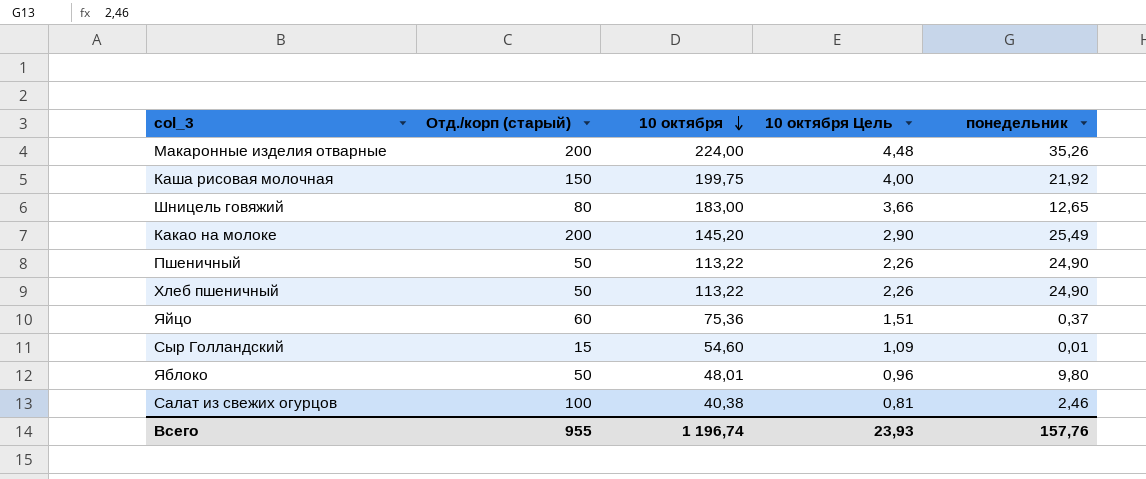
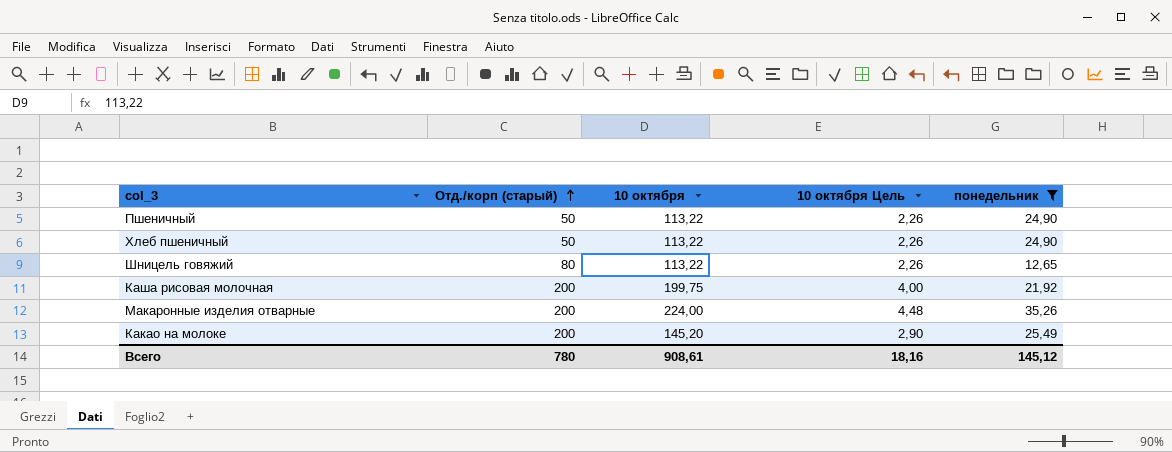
filter: none -> понедельник >= 12,65
row order: 10 октября descending -> Отд./корп (старый) ascending
Шницель говяжий | 10 октября: 183,00 -> 113,22
Шницель говяжий | 10 октября Цель: 3,66 -> 2,26
Каша рисовая молочная | Отд./корп (старый): 150 -> 200
Всего | Отд./корп (старый): 955 -> 780
Всего | 10 октября: 1 196,74 -> 908,61
Всего | 10 октября Цель: 23,93 -> 18,16
Всего | понедельник: 157,76 -> 145,12

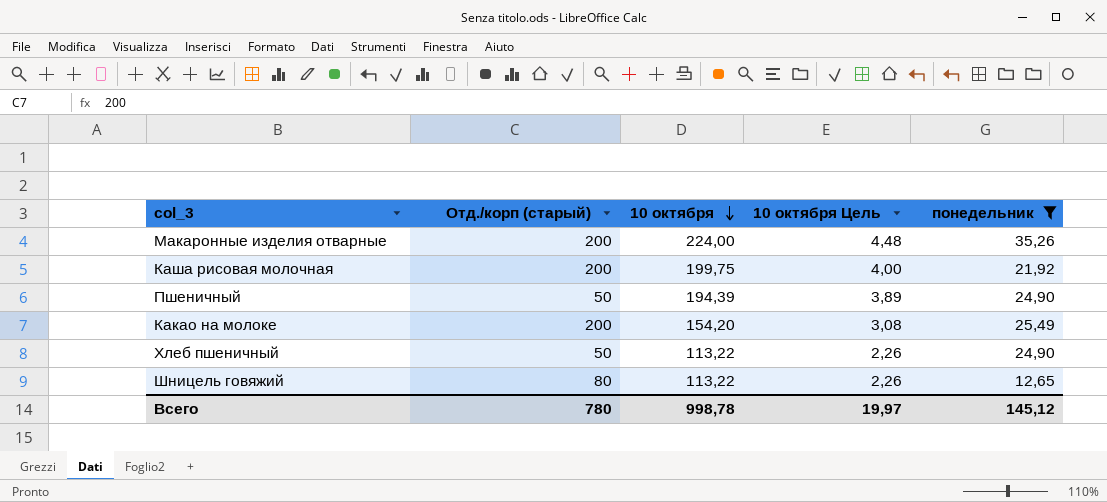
row order: Отд./корп (старый) ascending -> 10 октября descending
Пшеничный | 10 октября: 113,22 -> 194,39
Пшеничный | 10 октября Цель: 2,26 -> 3,89
Какао на молоке | 10 октября: 145,20 -> 154,20
Какао на молоке | 10 октября Цель: 2,90 -> 3,08
Всего | 10 октября: 908,61 -> 998,78
Всего | 10 октября Цель: 18,16 -> 19,97

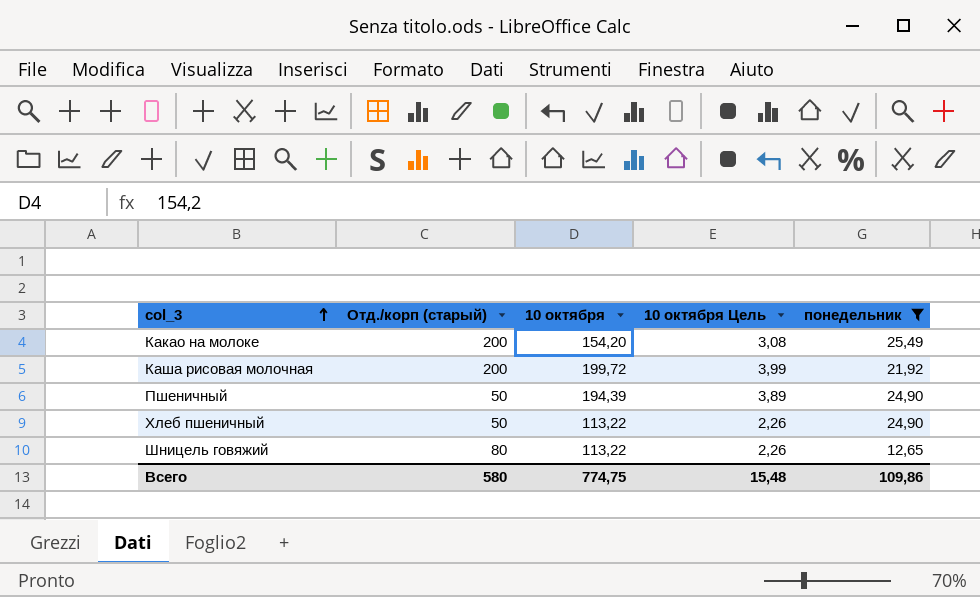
row order: 10 октября descending -> col_3 ascending
row Макаронные изделия отварные: 200 | 224,00 | 4,48 | 35,26 -> none
Каша рисовая молочная | 10 октября: 199,75 -> 199,72
Каша рисовая молочная | 10 октября Цель: 4,00 -> 3,99
Всего | Отд./корп (старый): 780 -> 580
Всего | 10 октября: 998,78 -> 774,75
Всего | 10 октября Цель: 19,97 -> 15,48
Всего | понедельник: 145,12 -> 109,86

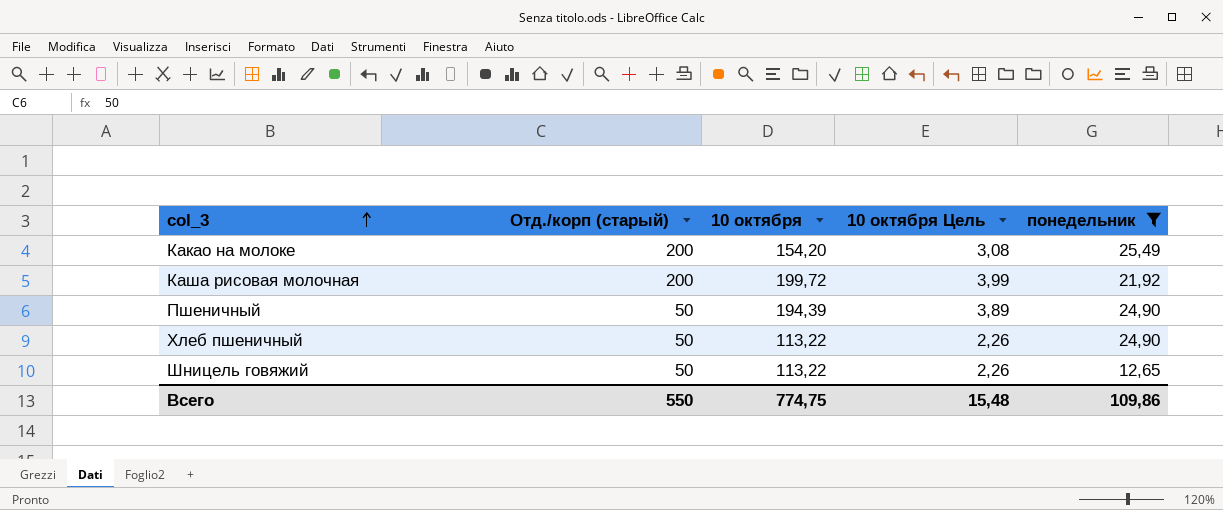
Шницель говяжий | Отд./корп (старый): 80 -> 50
Всего | Отд./корп (старый): 580 -> 550

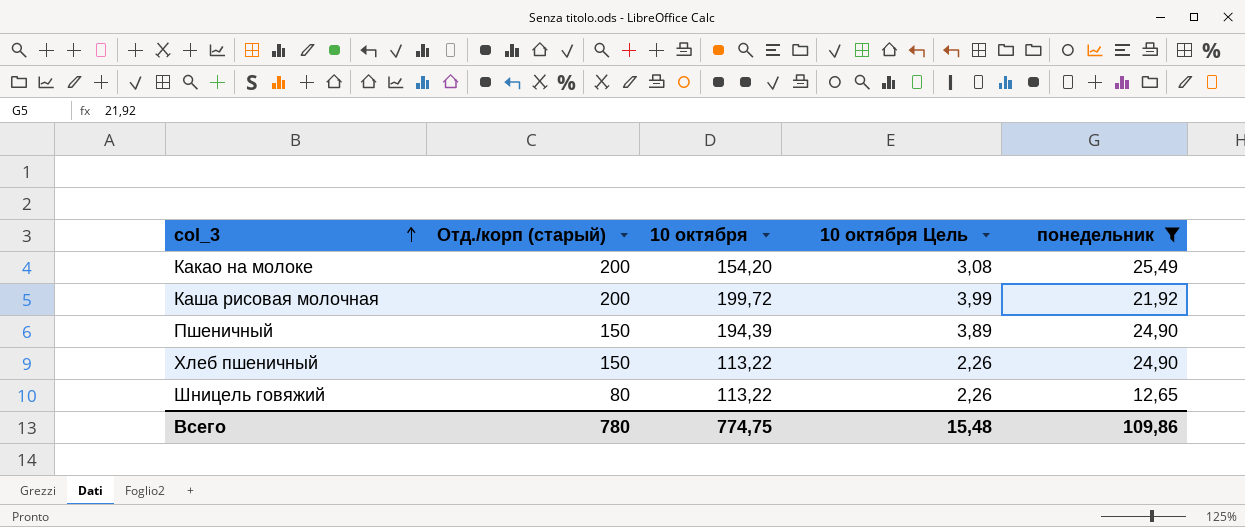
Пшеничный | Отд./корп (старый): 50 -> 150
Хлеб пшеничный | Отд./корп (старый): 50 -> 150
Шницель говяжий | Отд./корп (старый): 50 -> 80
Всего | Отд./корп (старый): 550 -> 780

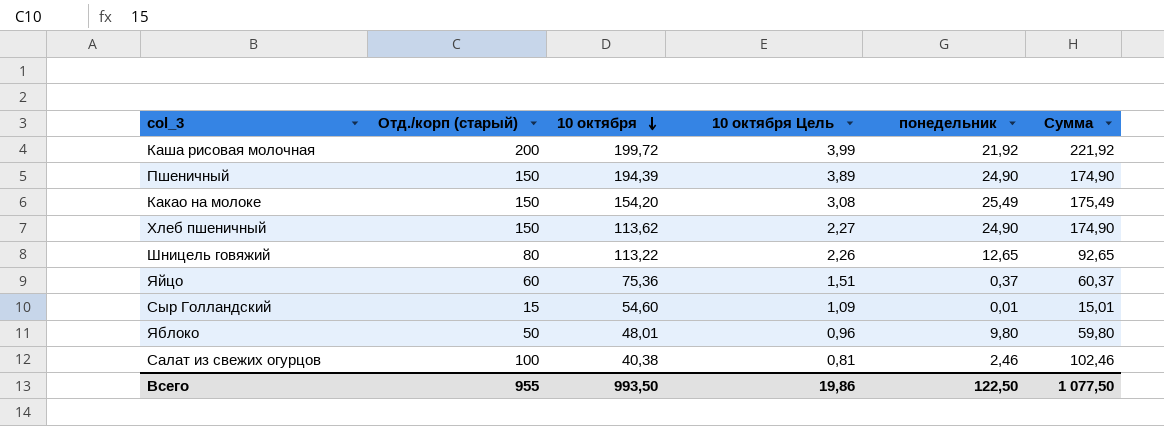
filter: понедельник >= 12,65 -> none
row order: col_3 ascending -> 10 октября descending
column Сумма | formula: none -> [Отд./корп (старый)] + [понедельник]
Какао на молоке | Отд./корп (старый): 200 -> 150
Хлеб пшеничный | 10 октября: 113,22 -> 113,62
Хлеб пшеничный | 10 октября Цель: 2,26 -> 2,27
Всего | Отд./корп (старый): 780 -> 955
Всего | 10 октября: 774,75 -> 993,50
Всего | 10 октября Цель: 15,48 -> 19,86
Всего | понедельник: 109,86 -> 122,50

